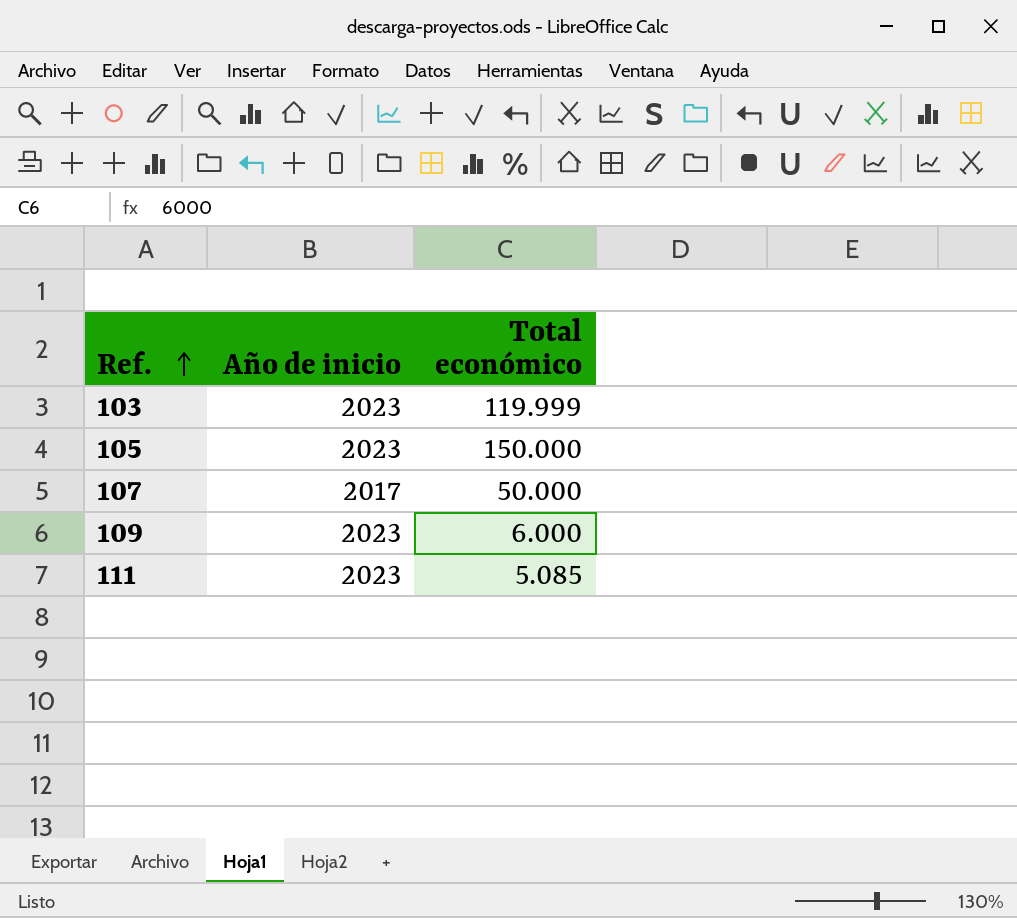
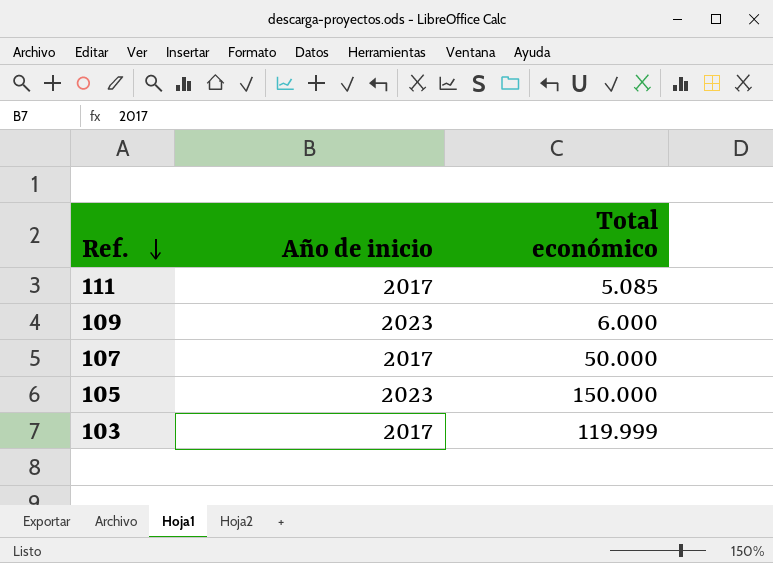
row order: Ref. ascending -> Ref. descending
111 | Año de inicio: 2023 -> 2017
103 | Año de inicio: 2023 -> 2017

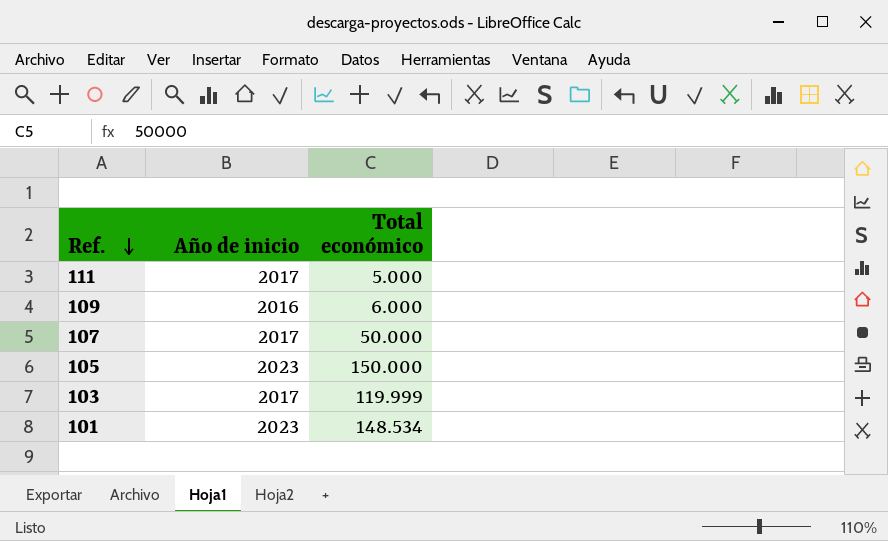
111 | Total económico: 5.085 -> 5.000
109 | Año de inicio: 2023 -> 2016
row 101: none -> 2023 | 148.534

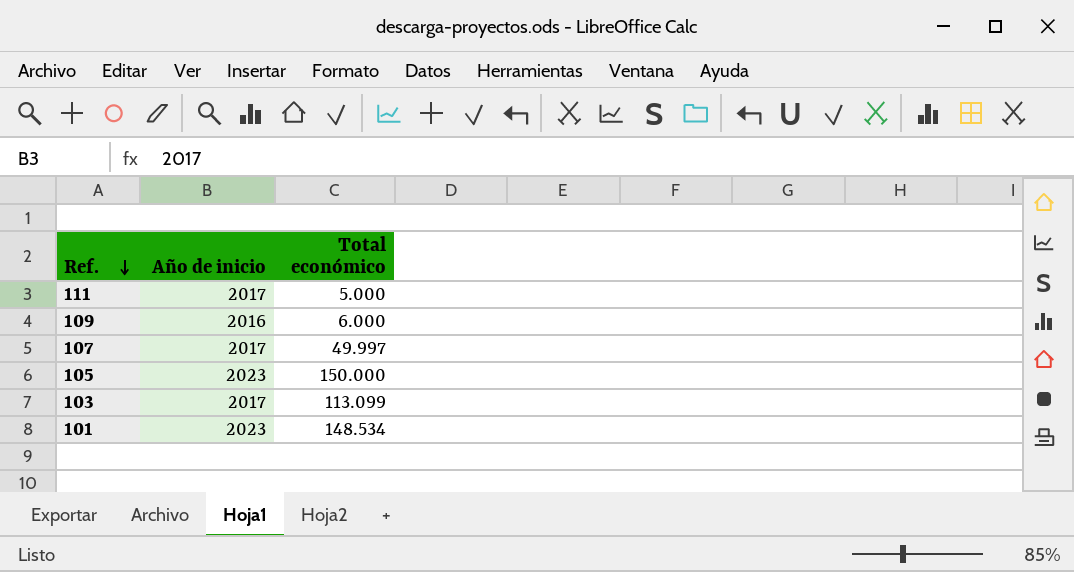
107 | Total económico: 50.000 -> 49.997
103 | Total económico: 119.999 -> 113.099

